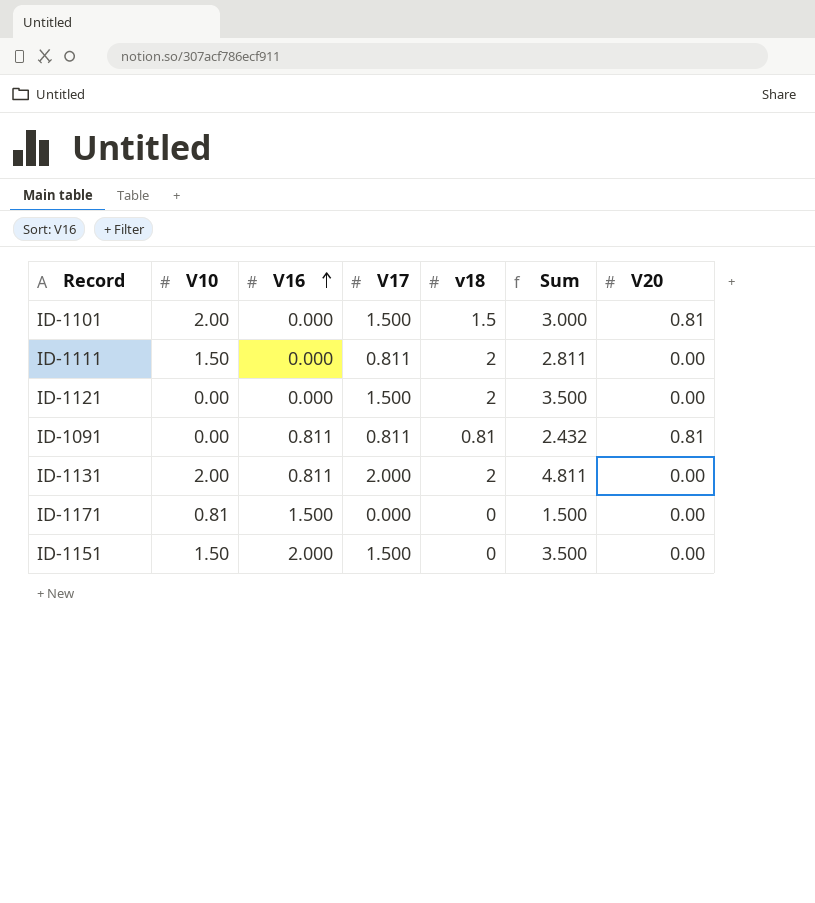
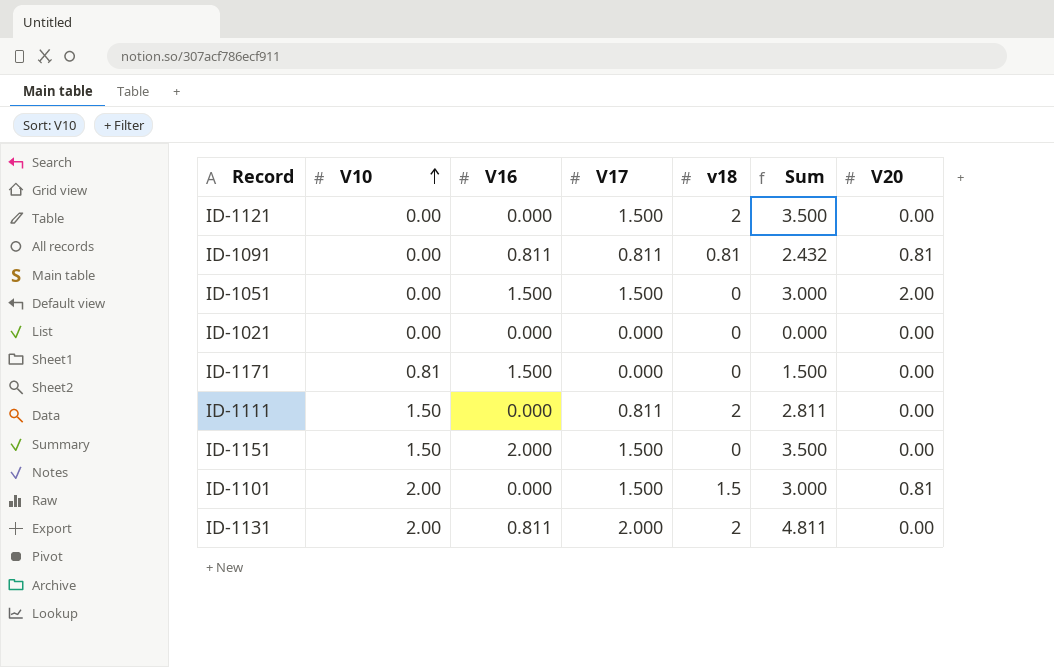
row order: V16 ascending -> V10 ascending
row ID-1051: none -> 0.00 | 1.500 | 1.500 | 0 | 3.000 | 2.00
row ID-1021: none -> 0.00 | 0.000 | 0.000 | 0 | 0.000 | 0.00

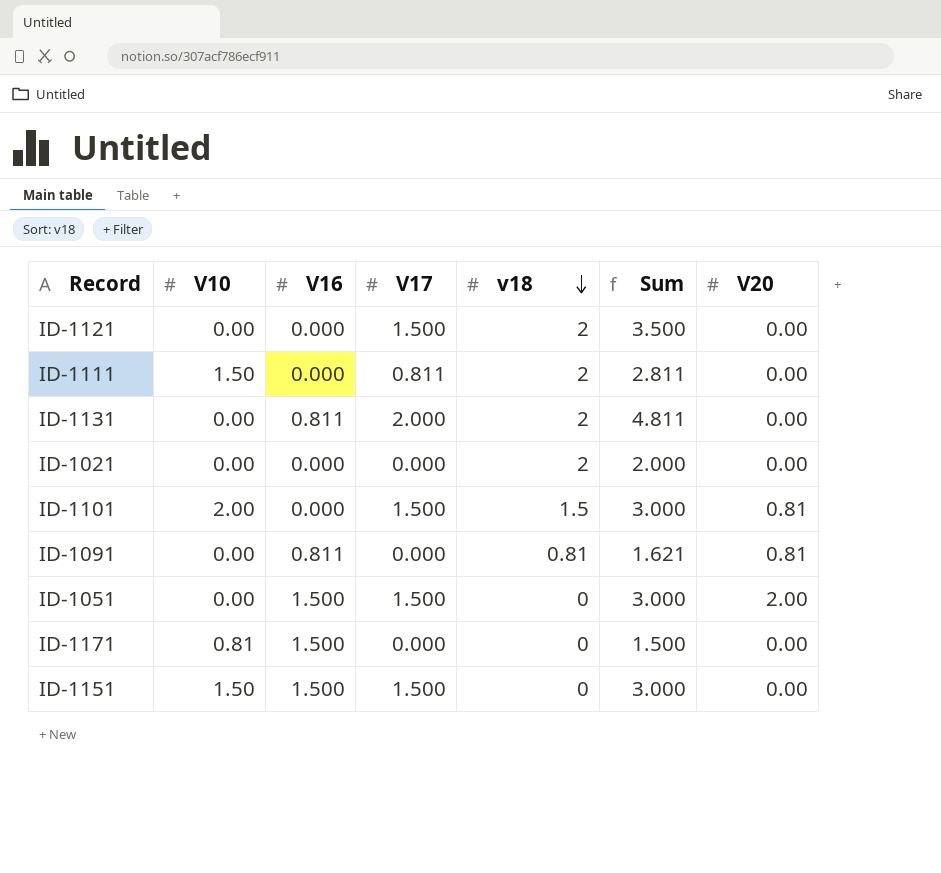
row order: V10 ascending -> v18 descending
ID-1131 | V10: 2.00 -> 0.00
ID-1021 | v18: 0 -> 2
ID-1021 | Sum: 0.000 -> 2.000
ID-1091 | V17: 0.811 -> 0.000
ID-1091 | Sum: 2.432 -> 1.621
ID-1151 | V16: 2.000 -> 1.500
ID-1151 | Sum: 3.500 -> 3.000

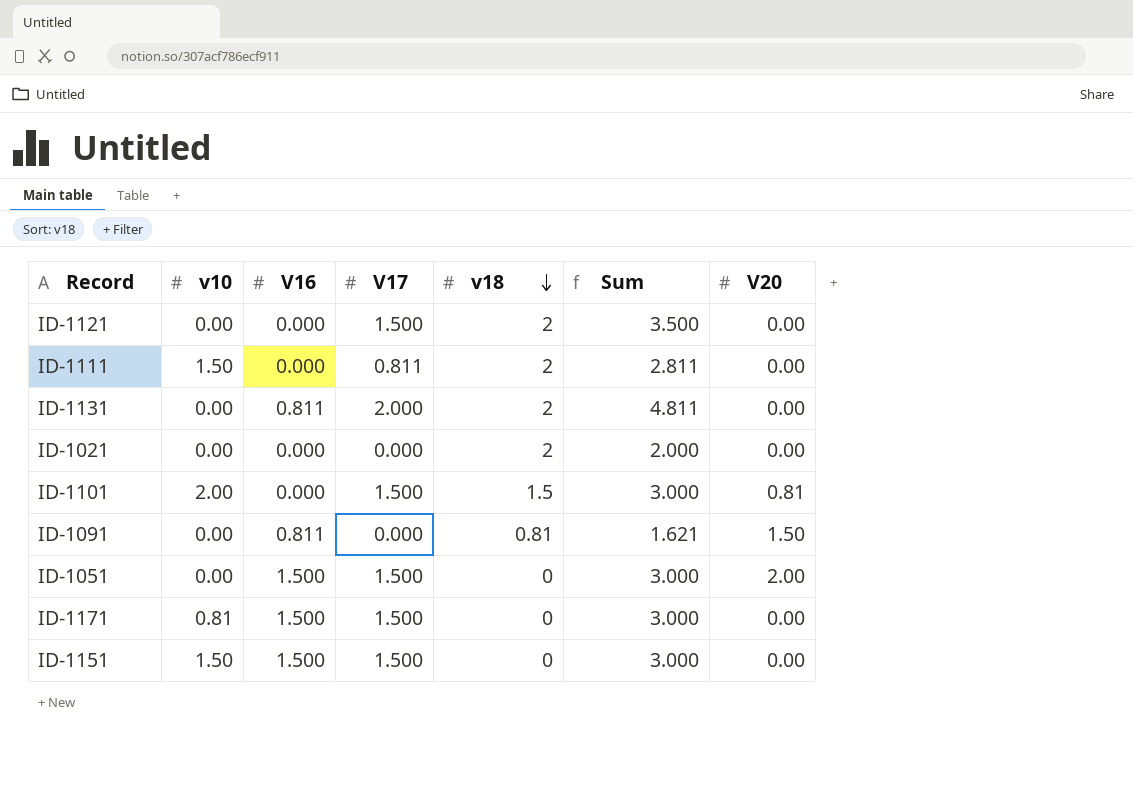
column name: V10 -> v10
ID-1091 | V20: 0.81 -> 1.50
ID-1171 | V17: 0.000 -> 1.500
ID-1171 | Sum: 1.500 -> 3.000

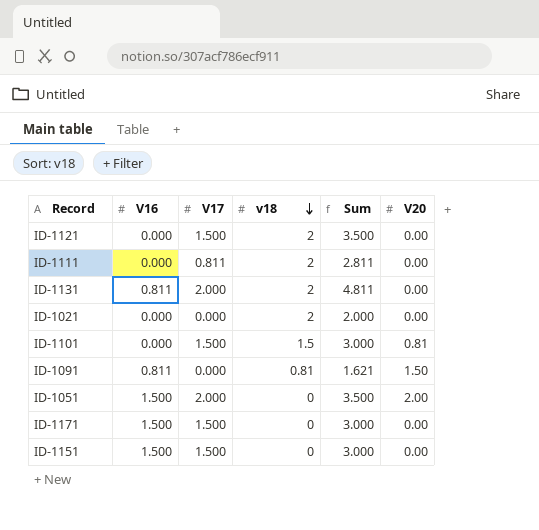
column v10 | position: 2 -> none
ID-1051 | V17: 1.500 -> 2.000
ID-1051 | Sum: 3.000 -> 3.500

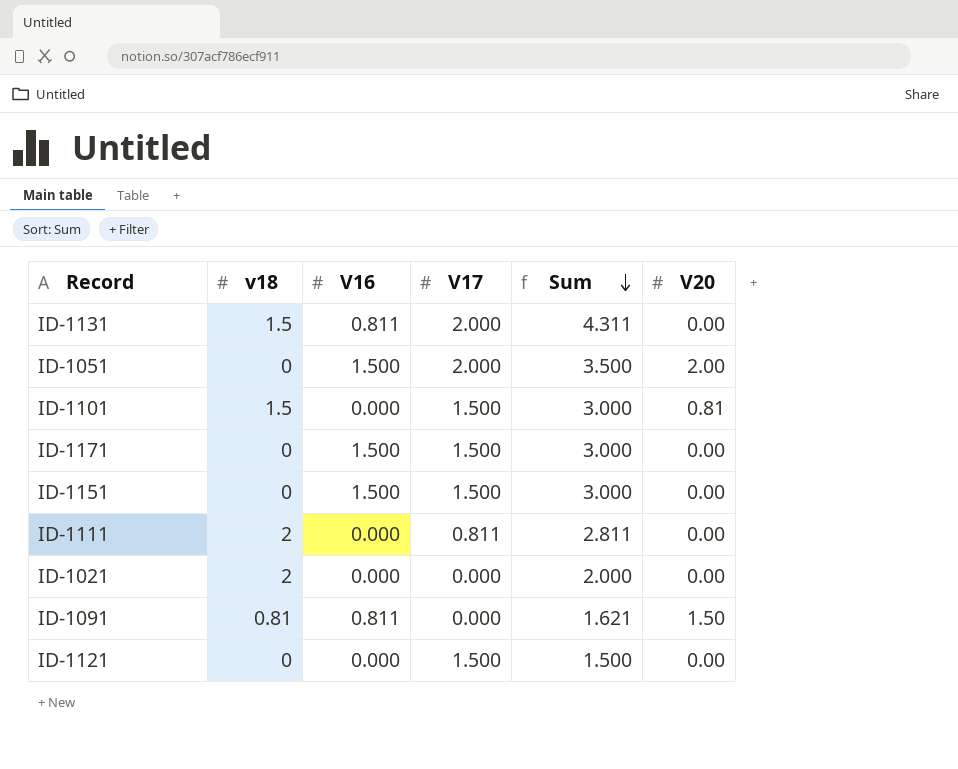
row order: v18 descending -> Sum descending
column v18 | position: 4 -> 2
ID-1131 | v18: 2 -> 1.5
ID-1131 | Sum: 4.811 -> 4.311
ID-1121 | v18: 2 -> 0
ID-1121 | Sum: 3.500 -> 1.500

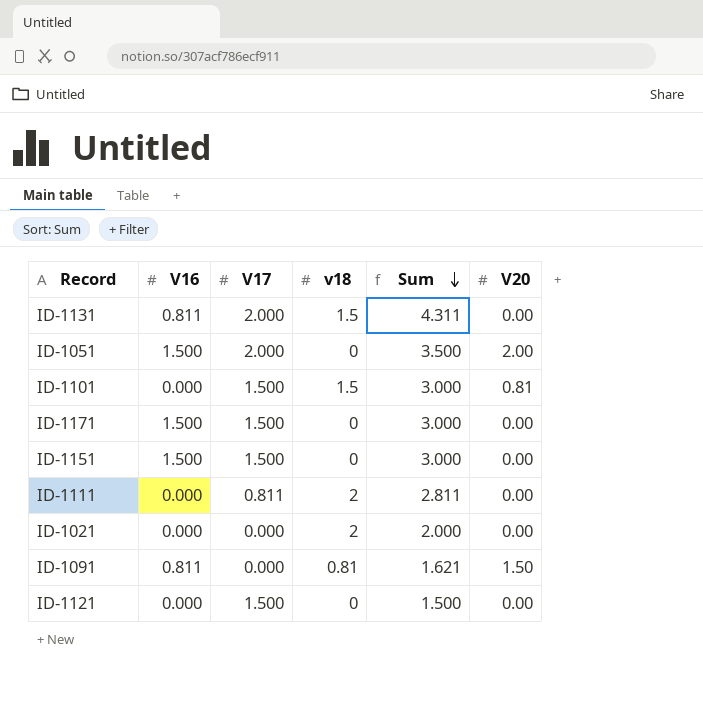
column v18 | position: 2 -> 4

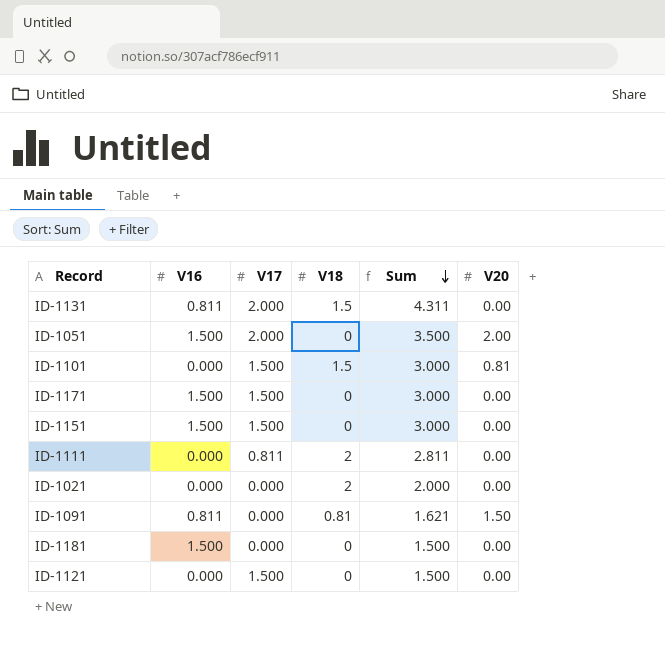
column name: v18 -> V18
row ID-1181: none -> 1.500 | 0.000 | 0 | 1.500 | 0.00

